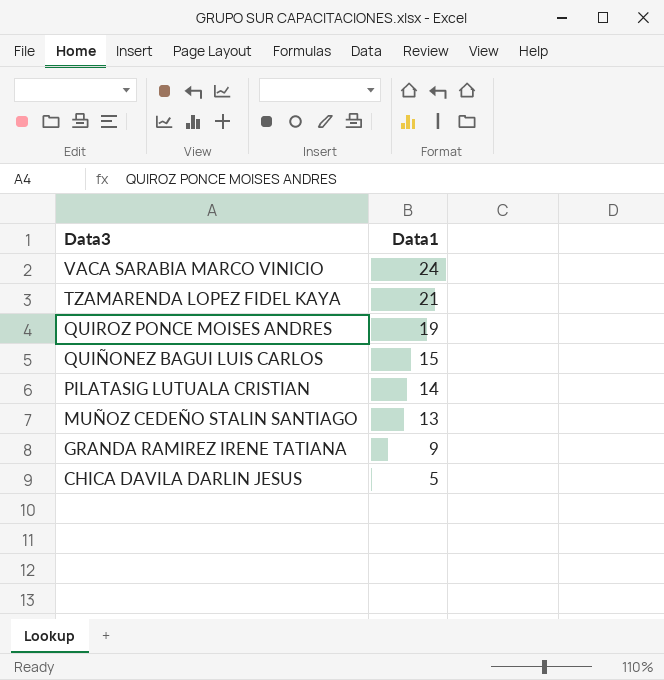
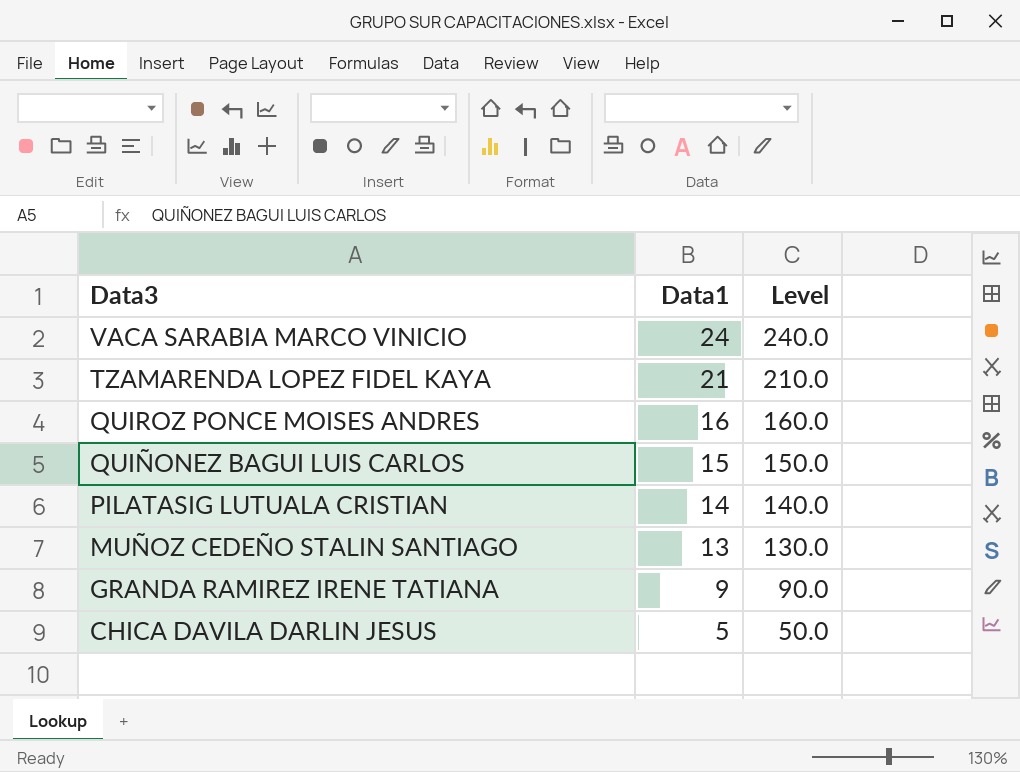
column Level | formula: none -> [Data1] * 10
QUIROZ PONCE MOISES ANDRES | Data1: 19 -> 16

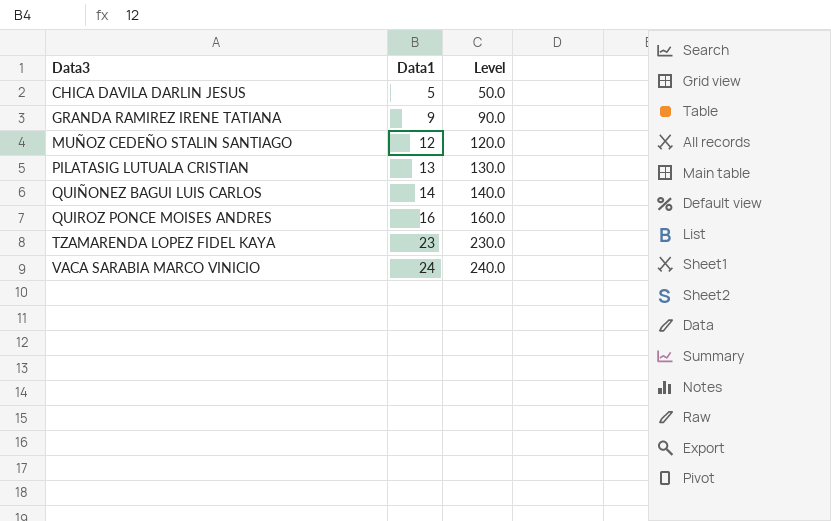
row order: Data3 descending -> Data3 ascending
MUÑOZ CEDEÑO STALIN SANTIAGO | Data1: 13 -> 12
MUÑOZ CEDEÑO STALIN SANTIAGO | Level: 130.0 -> 120.0
PILATASIG LUTUALA CRISTIAN | Data1: 14 -> 13
PILATASIG LUTUALA CRISTIAN | Level: 140.0 -> 130.0
QUIÑONEZ BAGUI LUIS CARLOS | Data1: 15 -> 14
QUIÑONEZ BAGUI LUIS CARLOS | Level: 150.0 -> 140.0
TZAMARENDA LOPEZ FIDEL KAYA | Data1: 21 -> 23
TZAMARENDA LOPEZ FIDEL KAYA | Level: 210.0 -> 230.0

